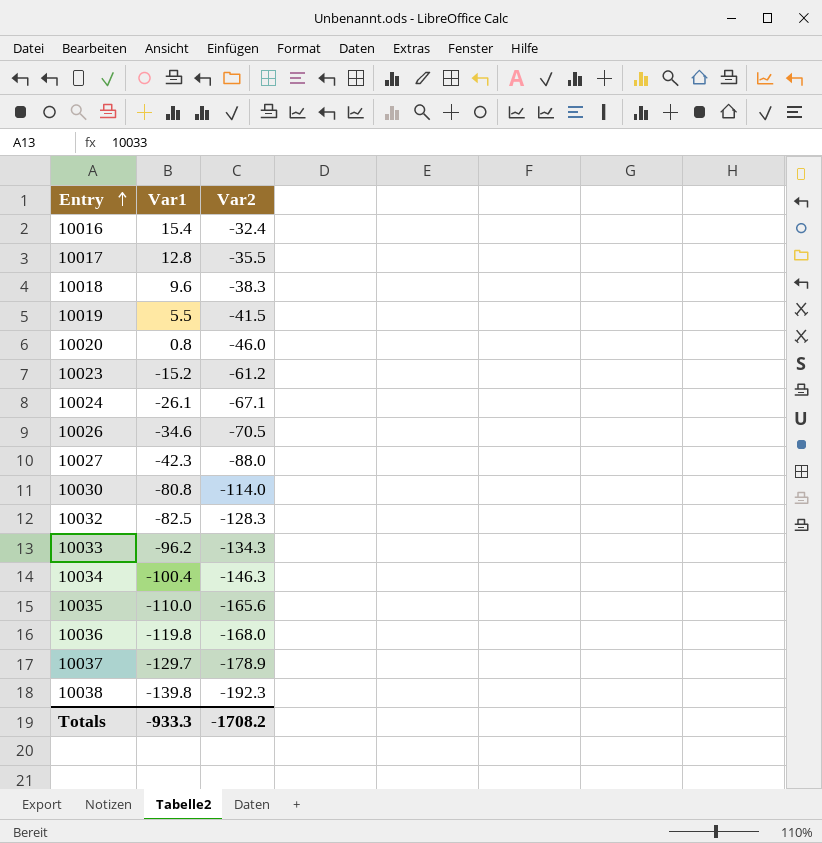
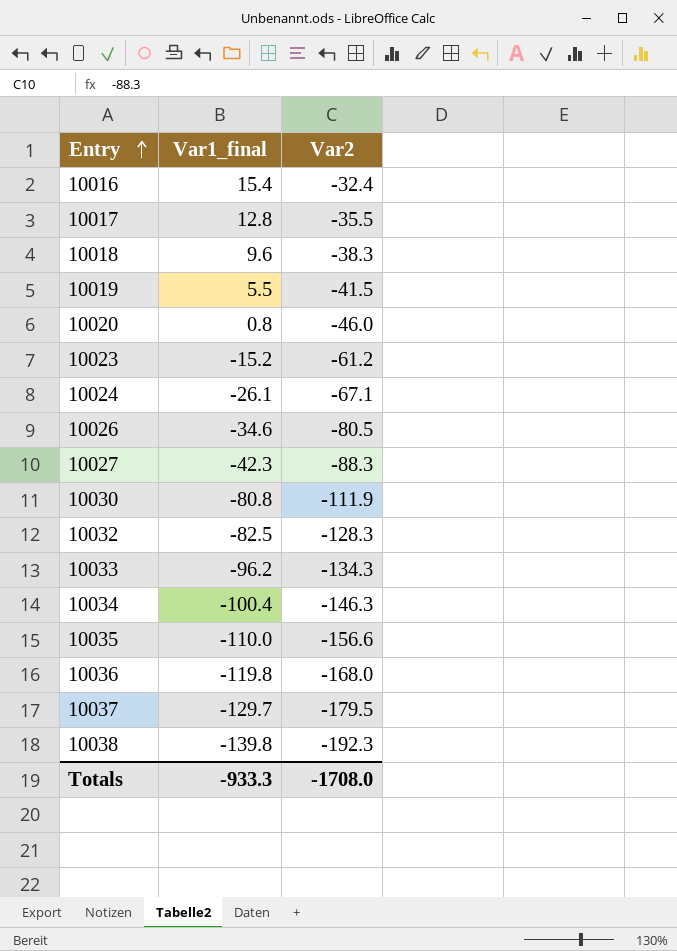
column name: Var1 -> Var1_final
10026 | Var2: -70.5 -> -80.5
10027 | Var2: -88.0 -> -88.3
10030 | Var2: -114.0 -> -111.9
10035 | Var2: -165.6 -> -156.6
10037 | Var2: -178.9 -> -179.5
Totals | Var2: -1708.2 -> -1708.0

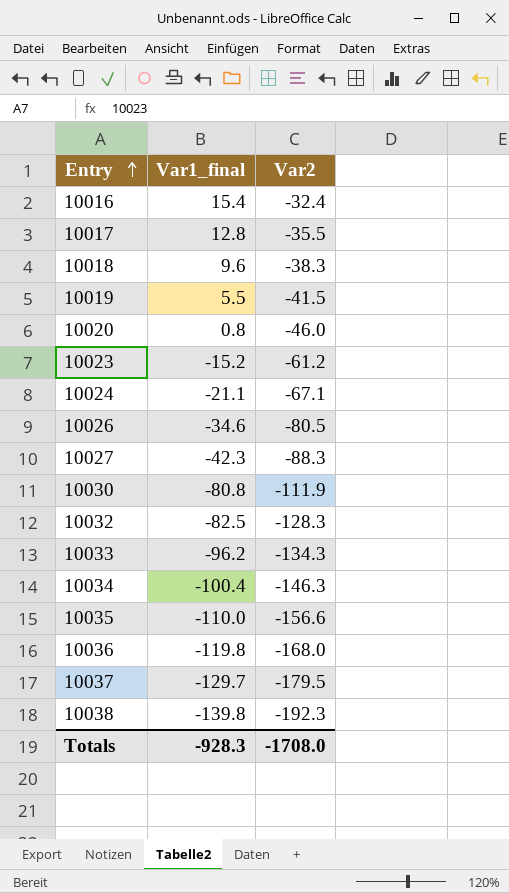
10024 | Var1_final: -26.1 -> -21.1
Totals | Var1_final: -933.3 -> -928.3

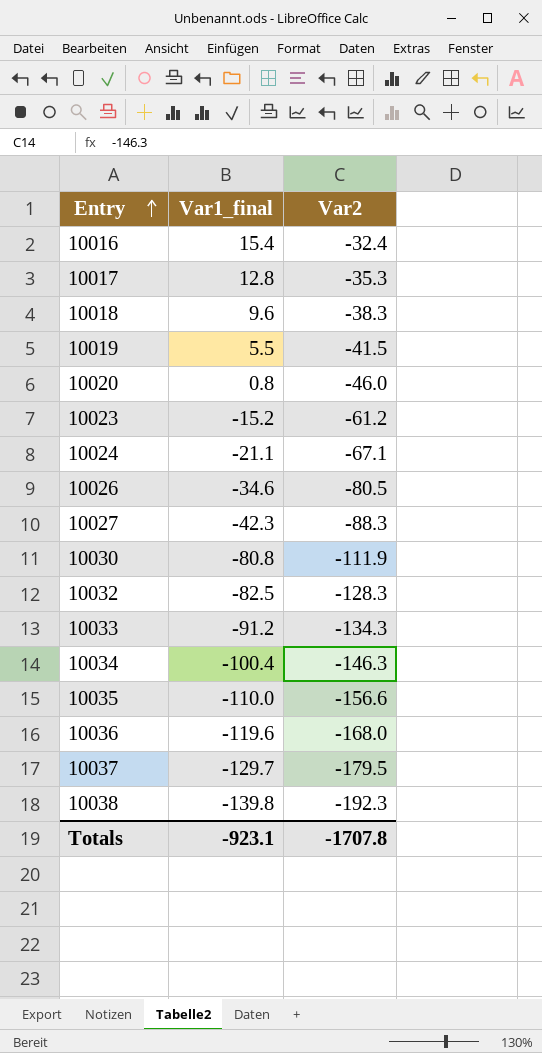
10017 | Var2: -35.5 -> -35.3
10033 | Var1_final: -96.2 -> -91.2
10036 | Var1_final: -119.8 -> -119.6
Totals | Var1_final: -928.3 -> -923.1
Totals | Var2: -1708.0 -> -1707.8

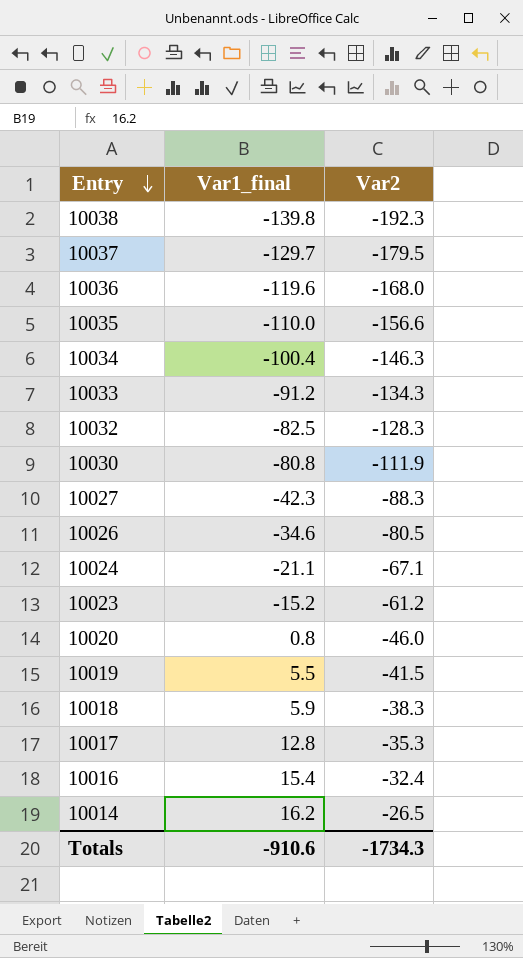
row order: Entry ascending -> Entry descending
10018 | Var1_final: 9.6 -> 5.9
row 10014: none -> 16.2 | -26.5
Totals | Var1_final: -923.1 -> -910.6
Totals | Var2: -1707.8 -> -1734.3

